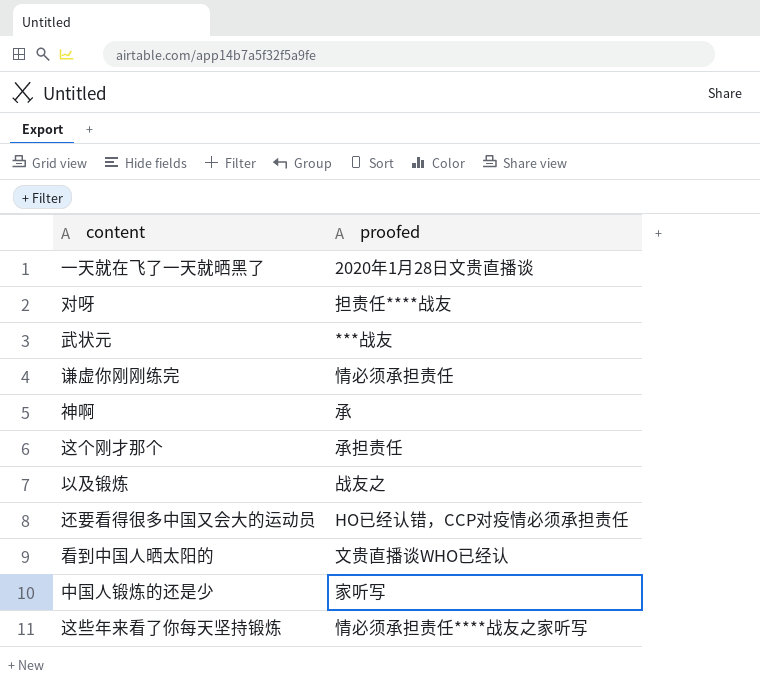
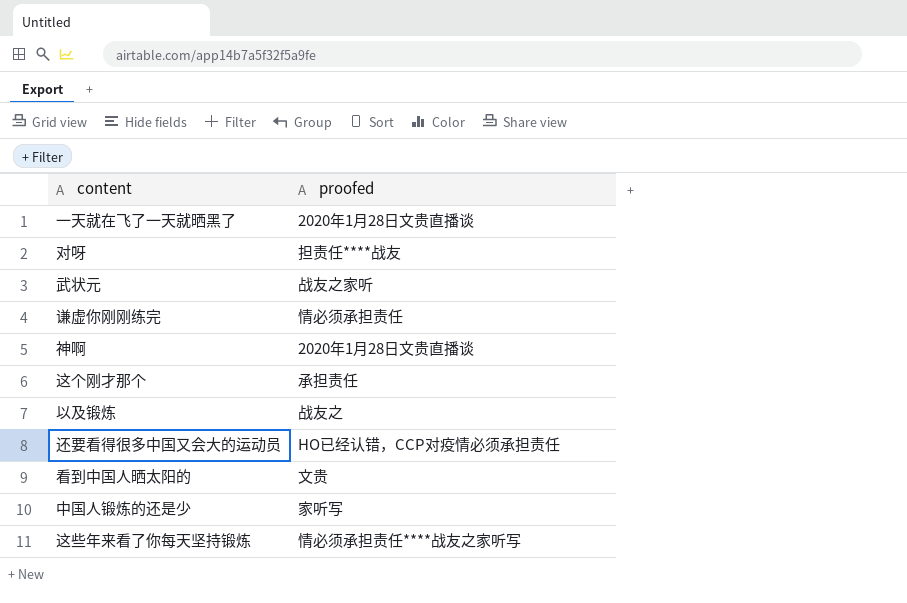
武状元 | proofed: ***战友 -> 战友之家听
神啊 | proofed: 承 -> 2020年1月28日文贵直播谈
看到中国人晒太阳的 | proofed: 文贵直播谈WHO已经认 -> 文贵

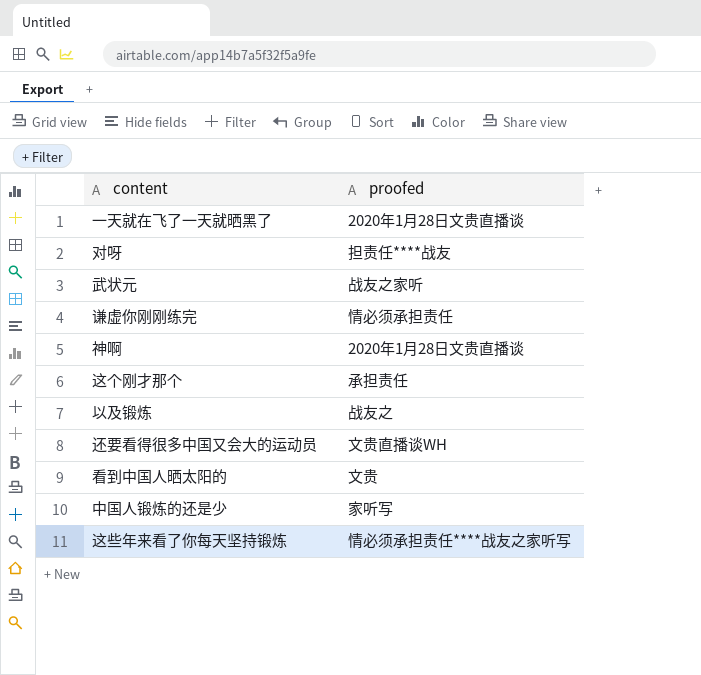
还要看得很多中国又会大的运动员 | proofed: HO已经认错，CCP对疫情必须承担责任 -> 文贵直播谈WH

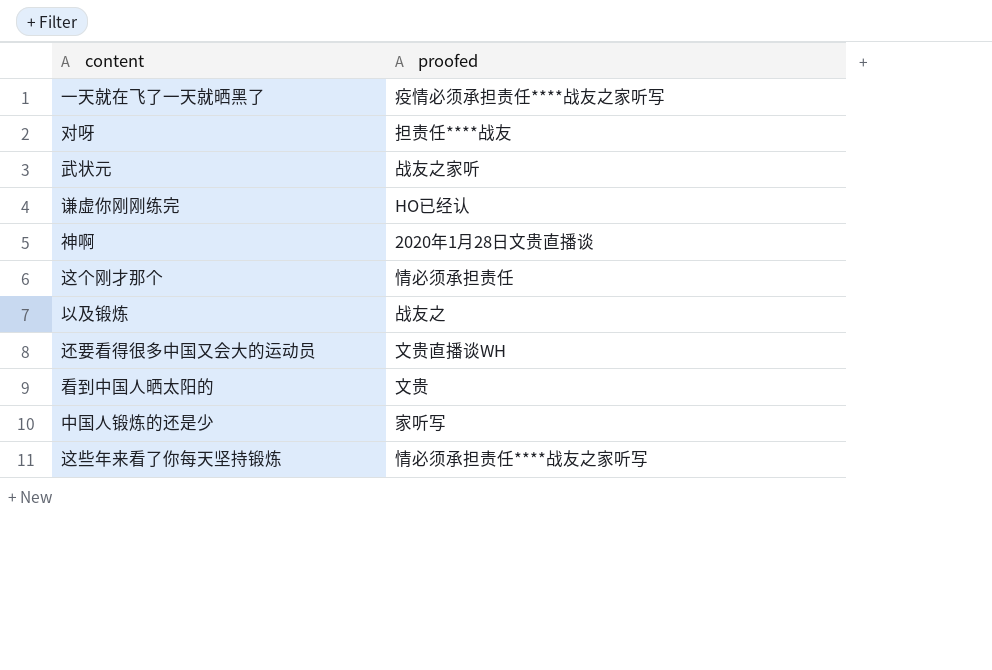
一天就在飞了一天就晒黑了 | proofed: 2020年1月28日文贵直播谈 -> 疫情必须承担责任****战友之家听写
谦虚你刚刚练完 | proofed: 情必须承担责任 -> HO已经认
这个刚才那个 | proofed: 承担责任 -> 情必须承担责任

